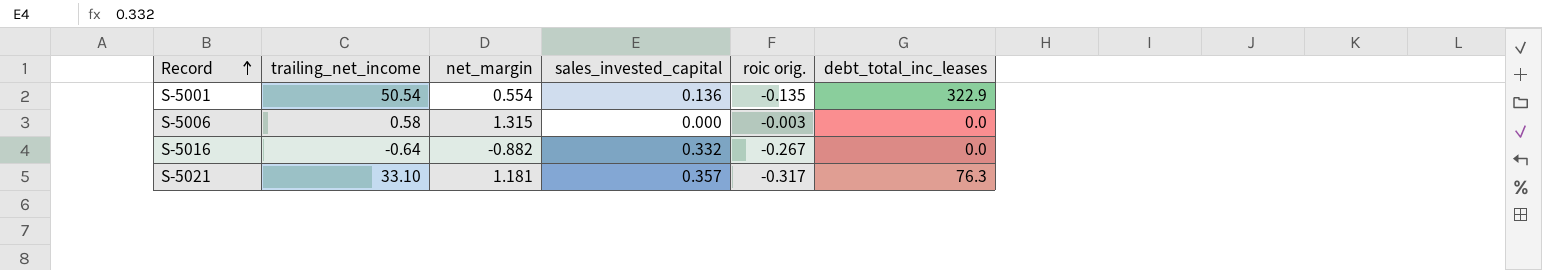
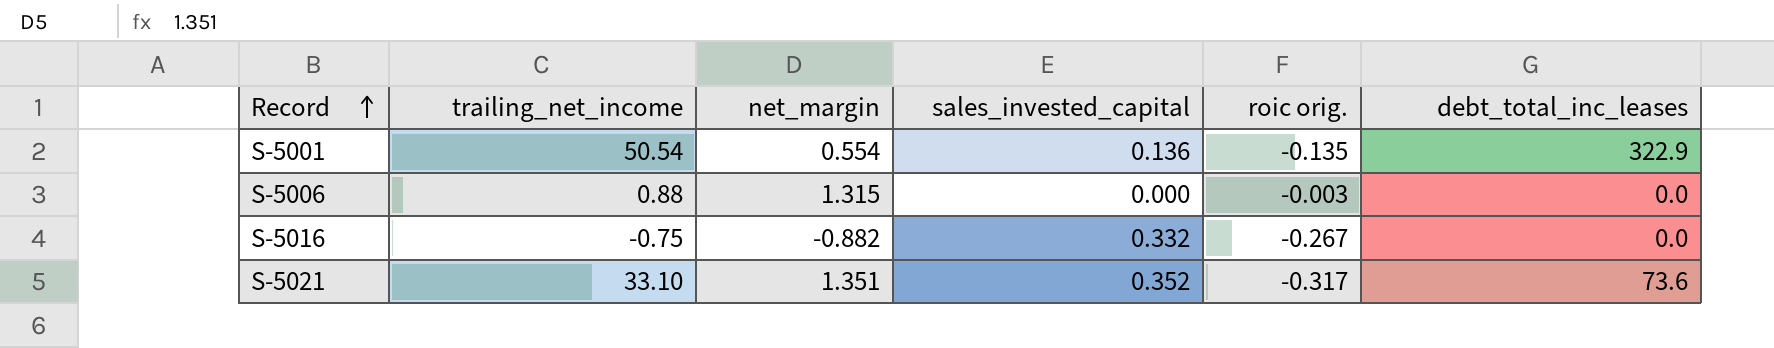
S-5006 | trailing_net_income: 0.58 -> 0.88
S-5016 | trailing_net_income: -0.64 -> -0.75
S-5021 | net_margin: 1.181 -> 1.351
S-5021 | sales_invested_capital: 0.357 -> 0.352
S-5021 | debt_total_inc_leases: 76.3 -> 73.6

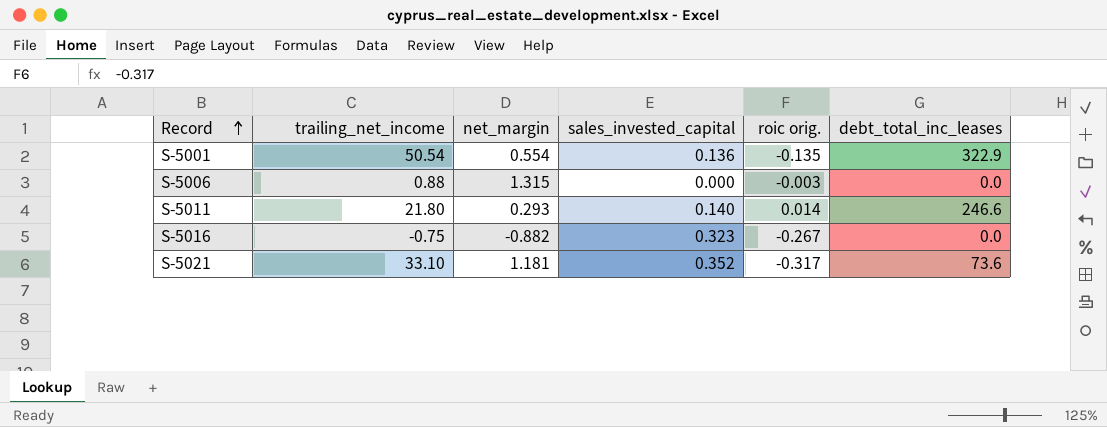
row S-5011: none -> 21.80 | 0.293 | 0.140 | 0.014 | 246.6
S-5016 | sales_invested_capital: 0.332 -> 0.323
S-5021 | net_margin: 1.351 -> 1.181

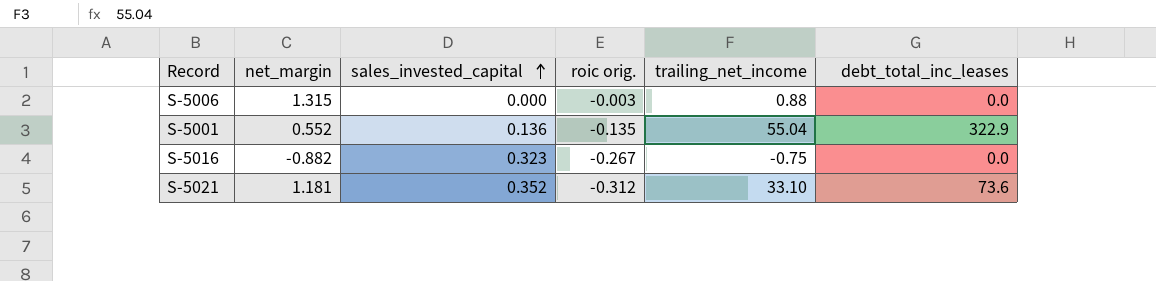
row order: Record ascending -> sales_invested_capital ascending
column trailing_net_income | position: 2 -> 5
row S-5011: 21.80 | 0.293 | 0.140 | 0.014 | 246.6 -> none
S-5001 | net_margin: 0.554 -> 0.552
S-5001 | trailing_net_income: 50.54 -> 55.04
S-5021 | roic orig.: -0.317 -> -0.312

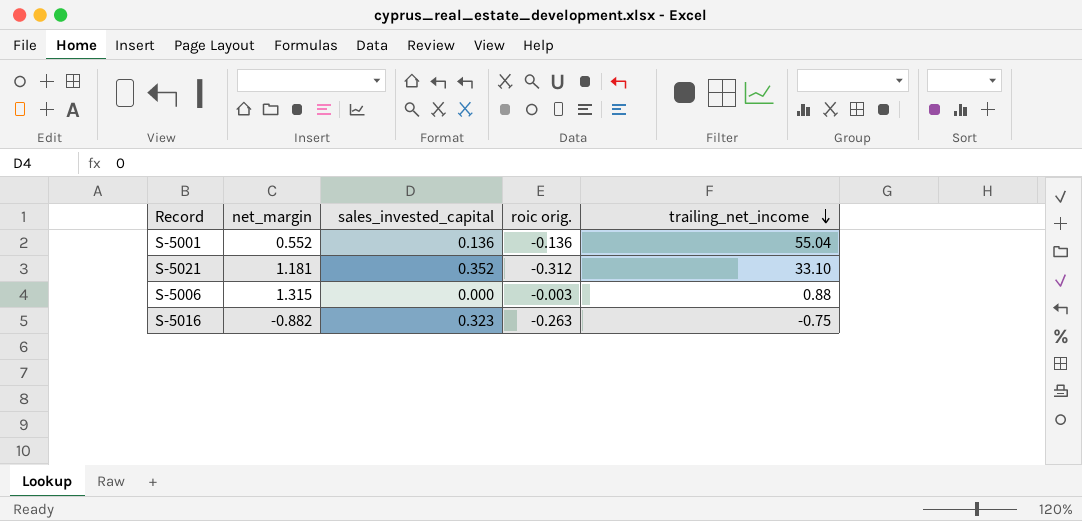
row order: sales_invested_capital ascending -> trailing_net_income descending
column debt_total_inc_leases | position: 6 -> none
S-5001 | roic orig.: -0.135 -> -0.136
S-5016 | roic orig.: -0.267 -> -0.263

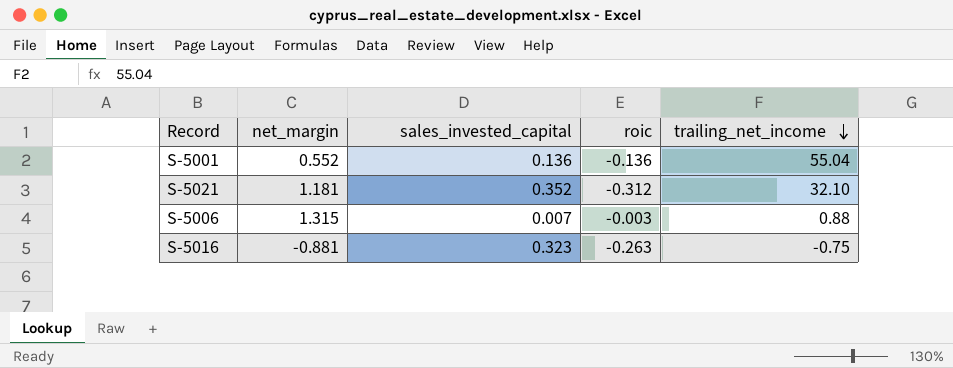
column name: roic orig. -> roic
S-5021 | trailing_net_income: 33.10 -> 32.10
S-5006 | sales_invested_capital: 0.000 -> 0.007
S-5016 | net_margin: -0.882 -> -0.881

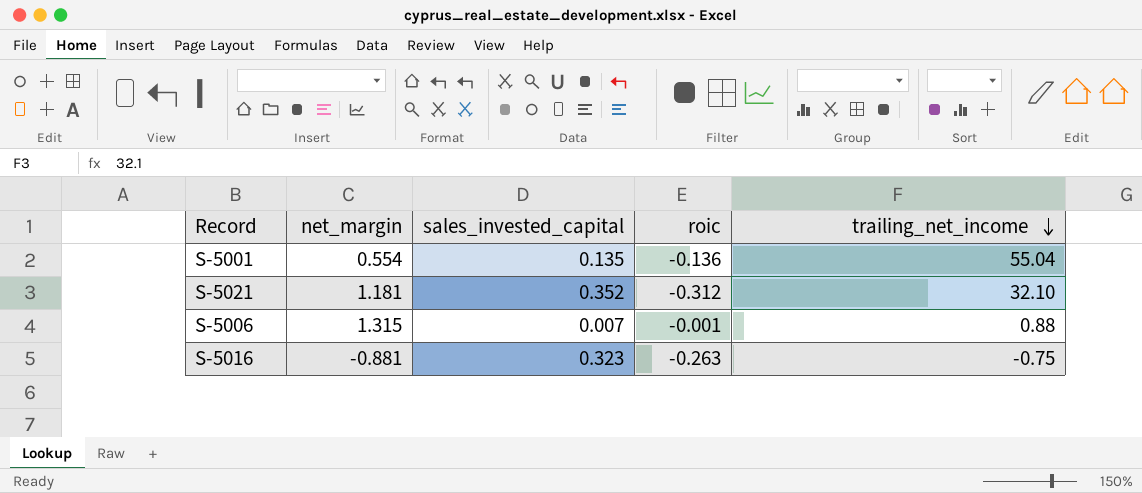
S-5001 | net_margin: 0.552 -> 0.554
S-5001 | sales_invested_capital: 0.136 -> 0.135
S-5006 | roic: -0.003 -> -0.001

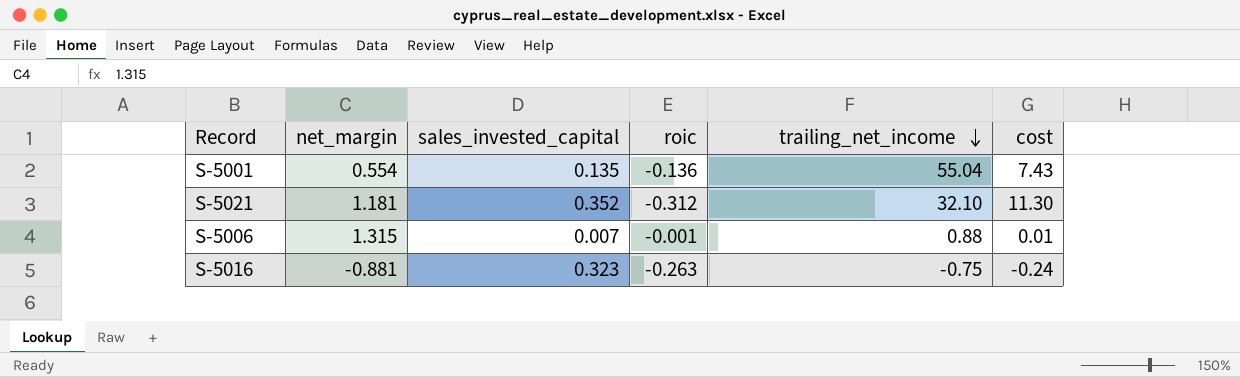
column cost | formula: none -> [sales_invested_capital] * [trailing_net_income]

